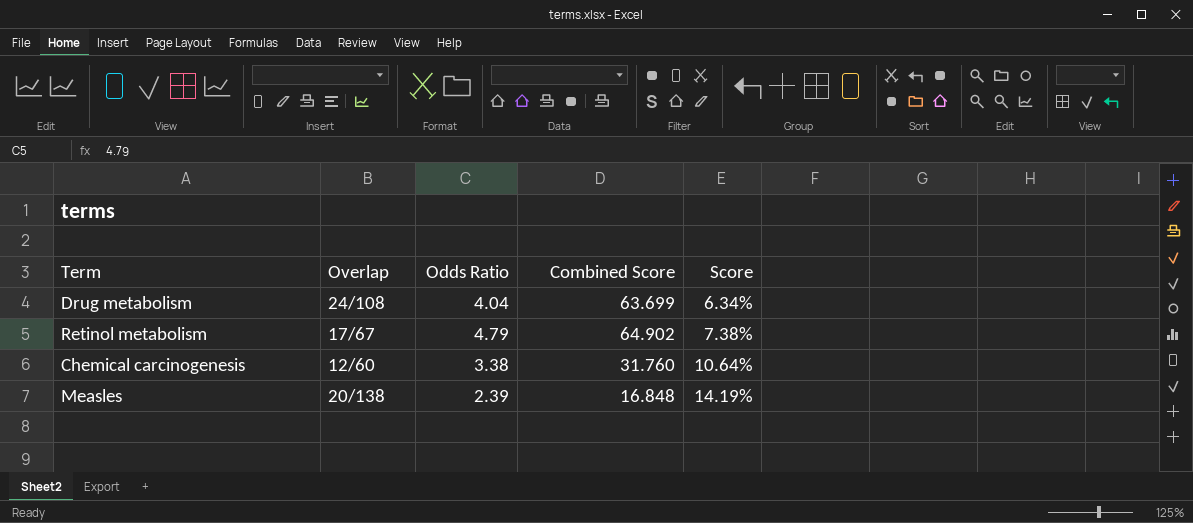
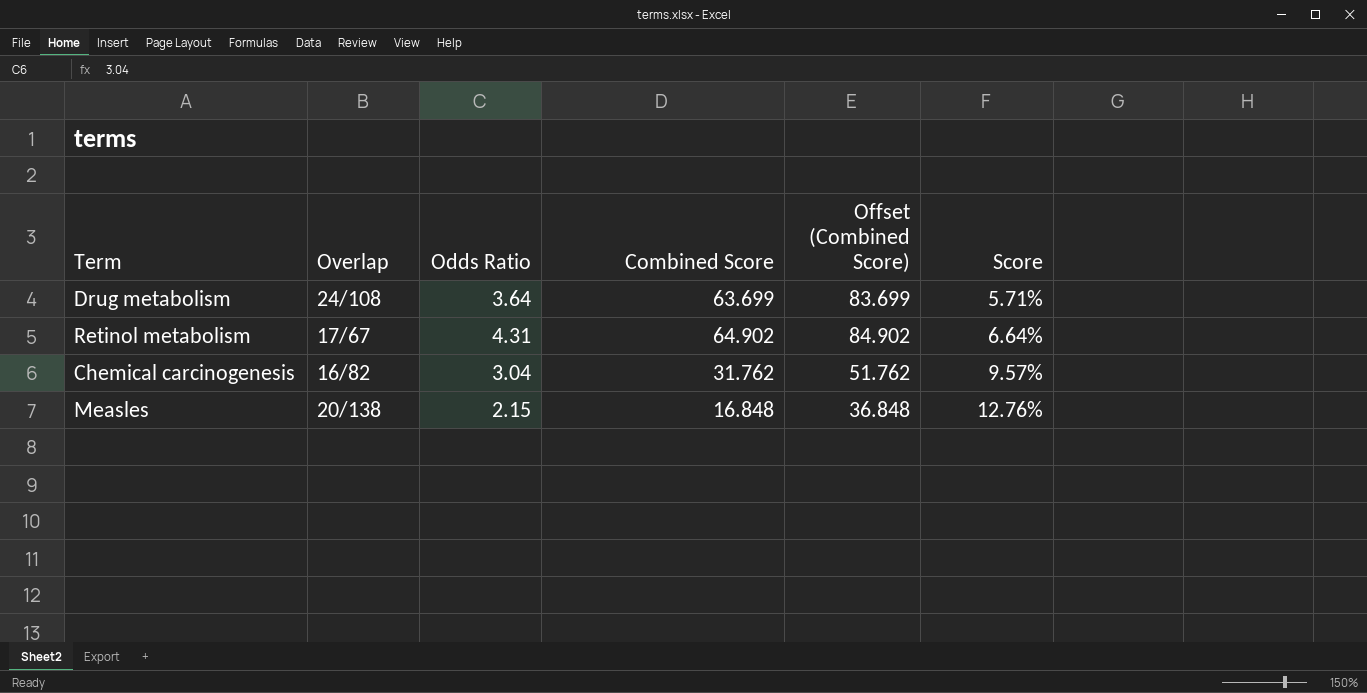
column Offset (Combined Score) | formula: none -> [Combined Score] + 20
Drug metabolism | Odds Ratio: 4.04 -> 3.64
Drug metabolism | Score: 6.34% -> 5.71%
Retinol metabolism | Odds Ratio: 4.79 -> 4.31
Retinol metabolism | Score: 7.38% -> 6.64%
Chemical carcinogenesis | Overlap: 12/60 -> 16/82
Chemical carcinogenesis | Odds Ratio: 3.38 -> 3.04
Chemical carcinogenesis | Combined Score: 31.760 -> 31.762
Chemical carcinogenesis | Score: 10.64% -> 9.57%
Measles | Odds Ratio: 2.39 -> 2.15
Measles | Score: 14.19% -> 12.76%

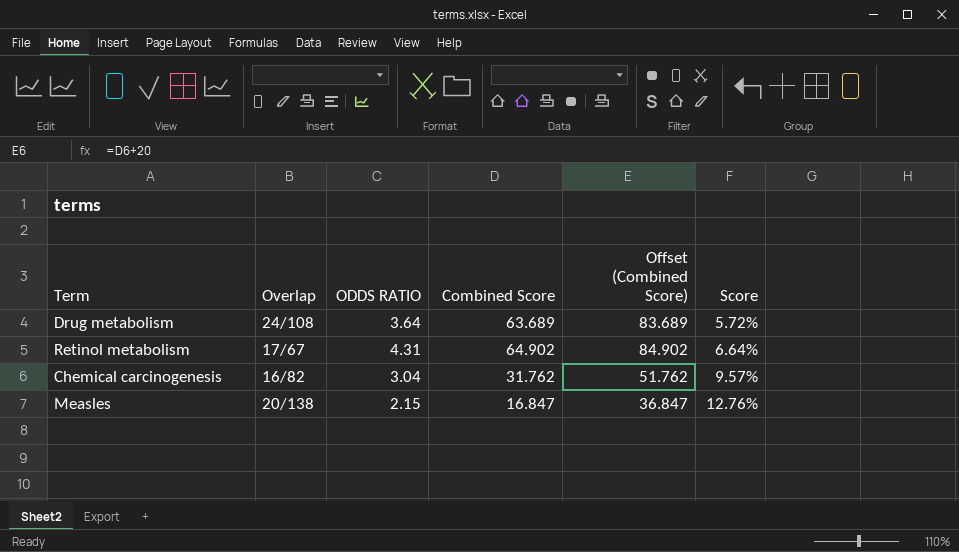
column name: Odds Ratio -> ODDS RATIO
Drug metabolism | Combined Score: 63.699 -> 63.689
Drug metabolism | Offset (Combined Score): 83.699 -> 83.689
Drug metabolism | Score: 5.71% -> 5.72%
Measles | Combined Score: 16.848 -> 16.847
Measles | Offset (Combined Score): 36.848 -> 36.847

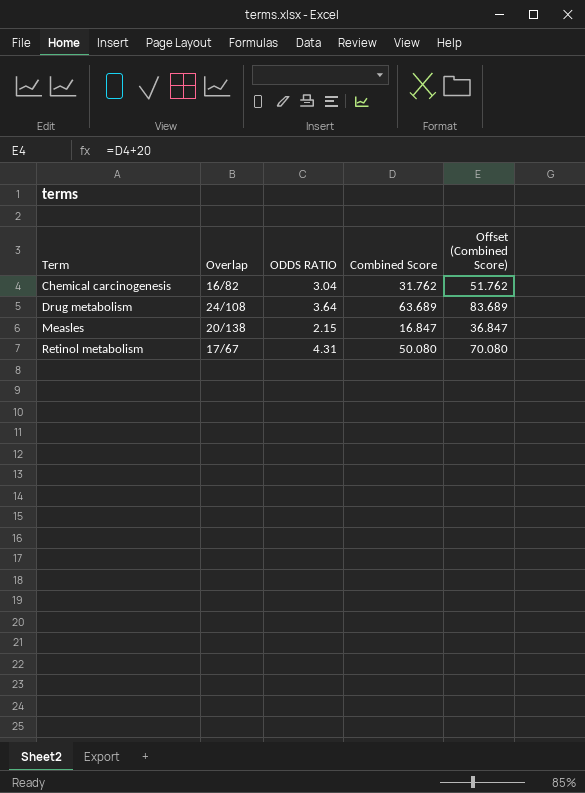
row order: Score ascending -> Term ascending
column Score | formula: [ODDS RATIO] / [Combined Score] -> none
Retinol metabolism | Combined Score: 64.902 -> 50.080
Retinol metabolism | Offset (Combined Score): 84.902 -> 70.080

